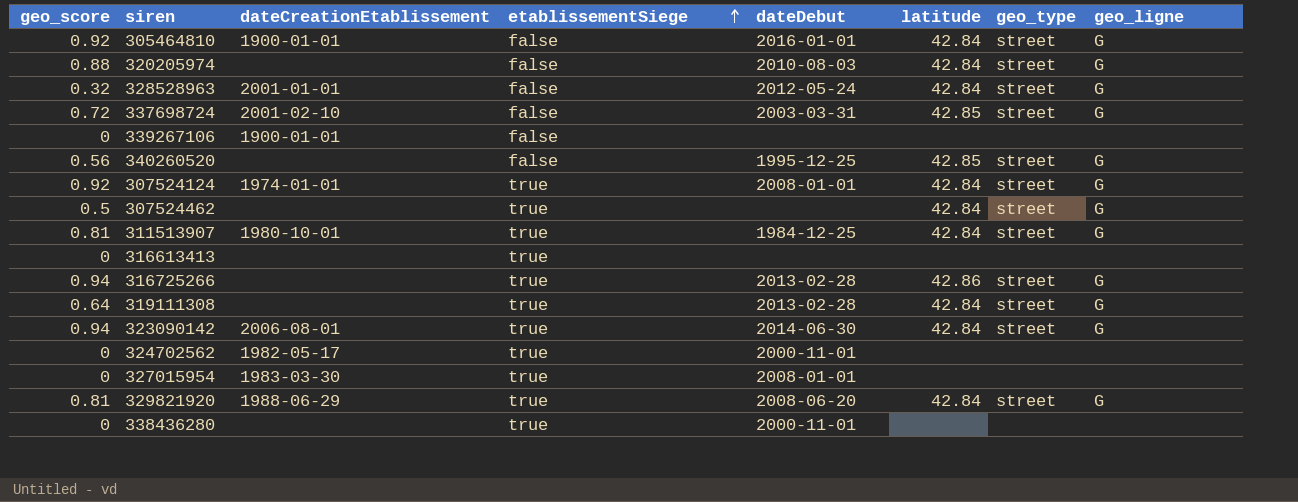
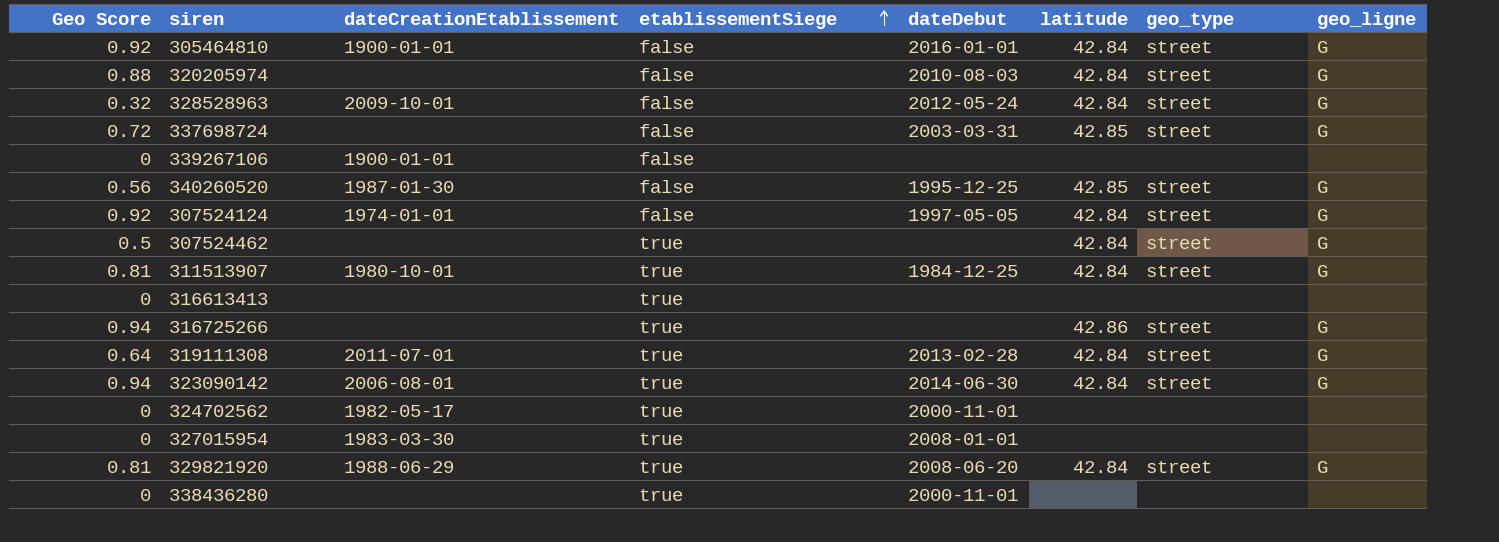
column name: geo_score -> Geo Score
328528963 | dateCreationEtablissement: 2001-01-01 -> 2009-10-01
337698724 | dateCreationEtablissement: 2001-02-10 -> none
340260520 | dateCreationEtablissement: none -> 1987-01-30
307524124 | etablissementSiege: true -> false
307524124 | dateDebut: 2008-01-01 -> 1997-05-05
316725266 | dateDebut: 2013-02-28 -> none
319111308 | dateCreationEtablissement: none -> 2011-07-01

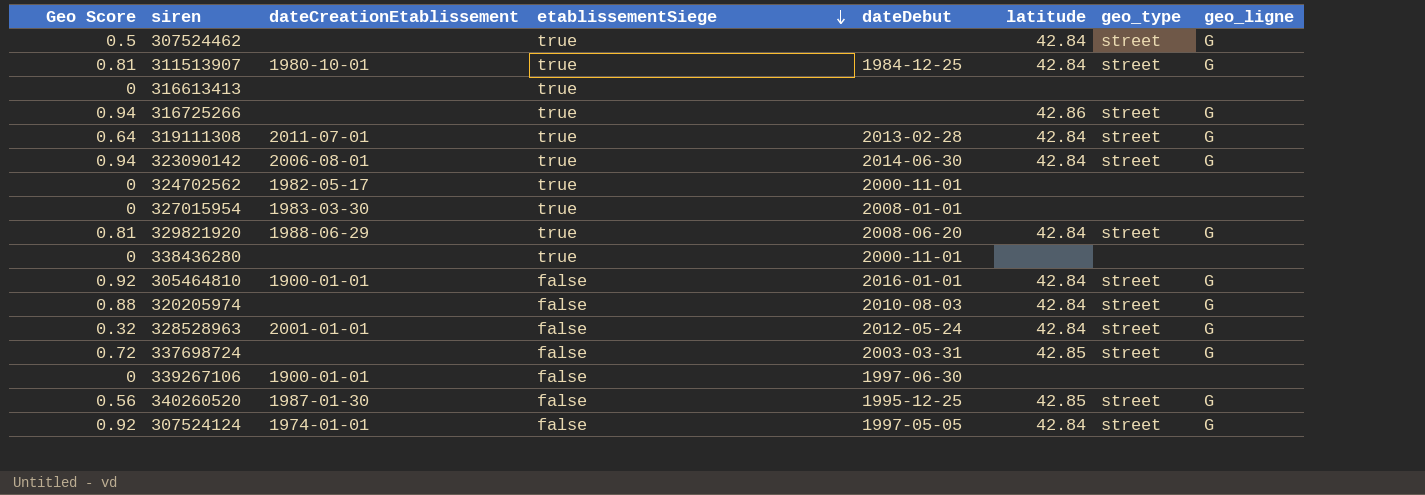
row order: etablissementSiege ascending -> etablissementSiege descending
328528963 | dateCreationEtablissement: 2009-10-01 -> 2001-01-01
339267106 | dateDebut: none -> 1997-06-30

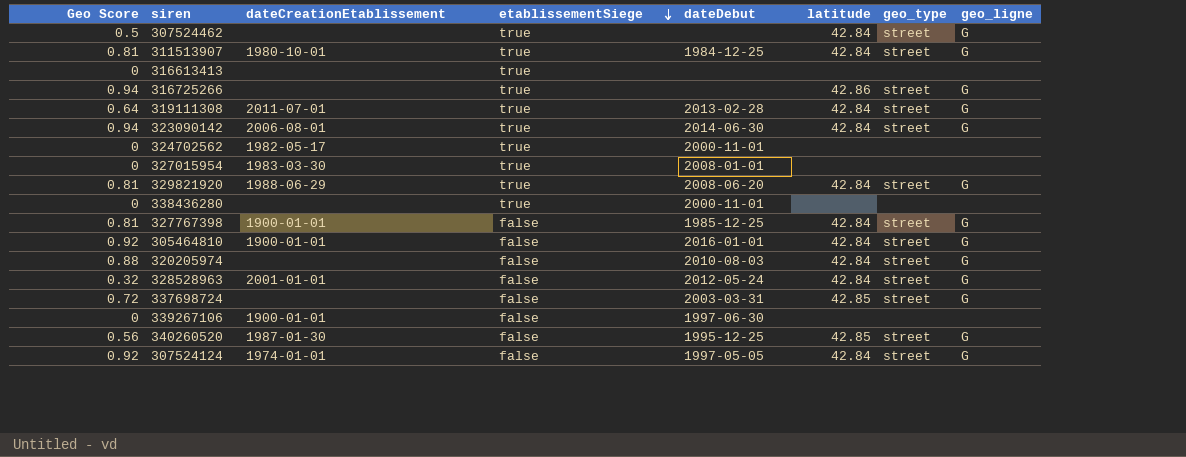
row 327767398: none -> 0.81 | 1900-01-01 | false | 1985-12-25 | 42.84 | street | G

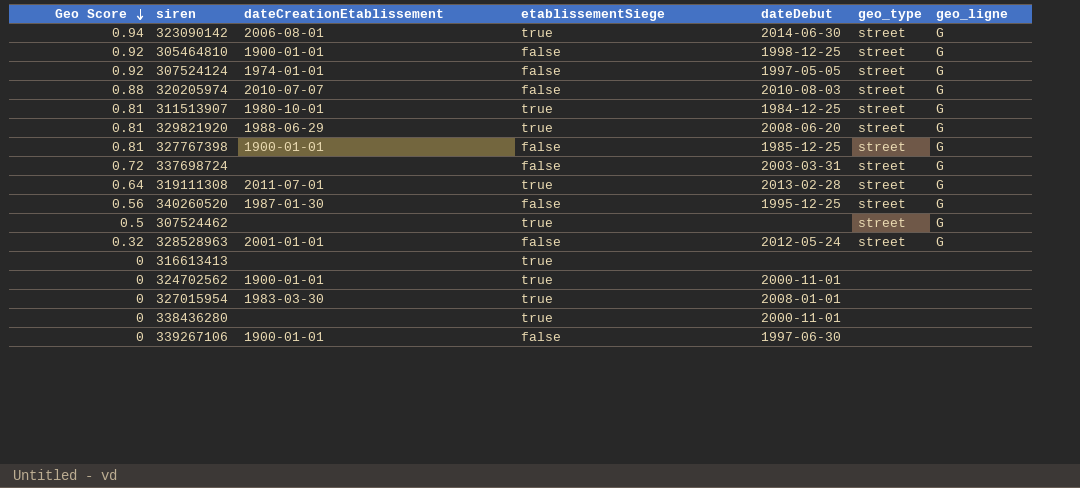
row order: etablissementSiege descending -> Geo Score descending
column latitude | position: 6 -> none
row 316725266: 0.94 | none | true | none | 42.86 | street | G -> none
305464810 | dateDebut: 2016-01-01 -> 1998-12-25
320205974 | dateCreationEtablissement: none -> 2010-07-07
324702562 | dateCreationEtablissement: 1982-05-17 -> 1900-01-01

